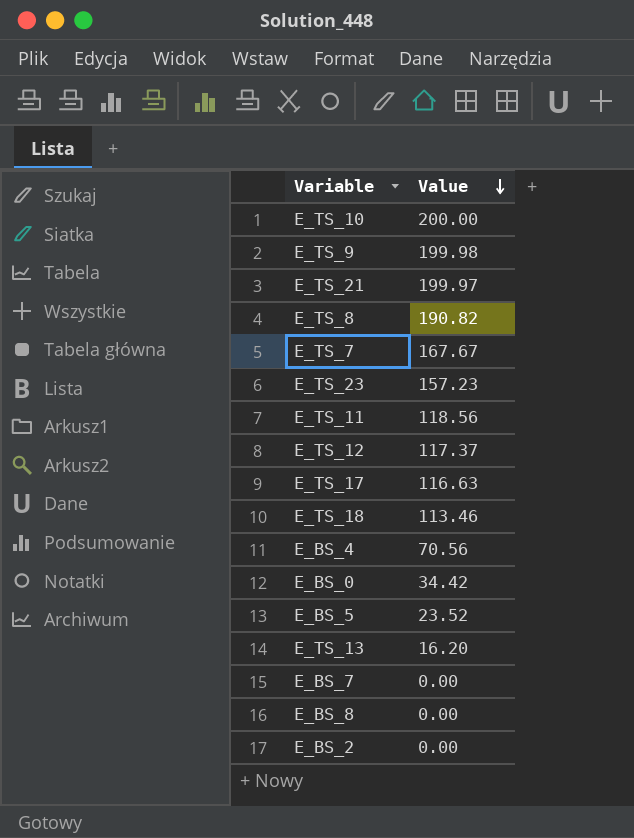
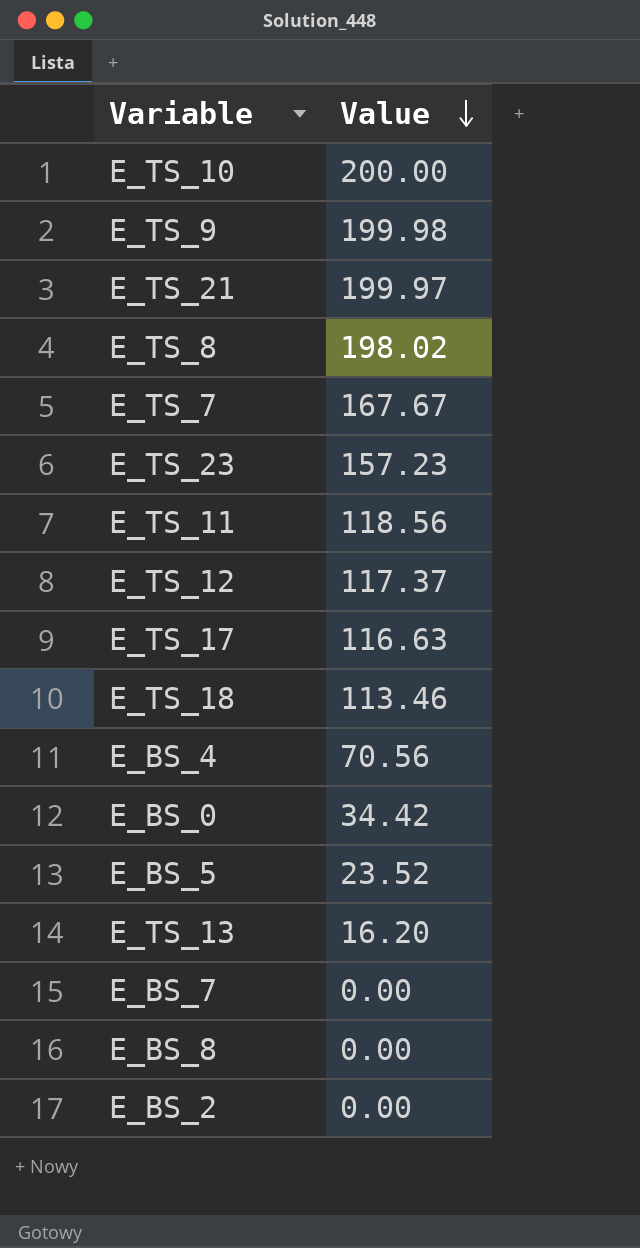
E_TS_8 | Value: 190.82 -> 198.02

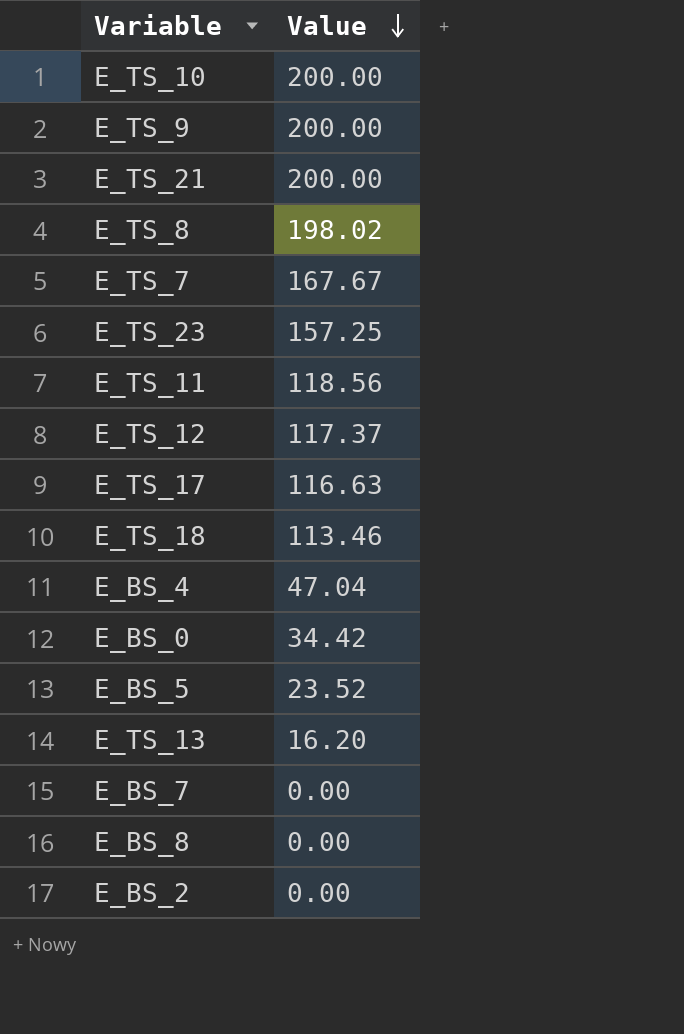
E_TS_9 | Value: 199.98 -> 200.00
E_TS_21 | Value: 199.97 -> 200.00
E_TS_23 | Value: 157.23 -> 157.25
E_BS_4 | Value: 70.56 -> 47.04

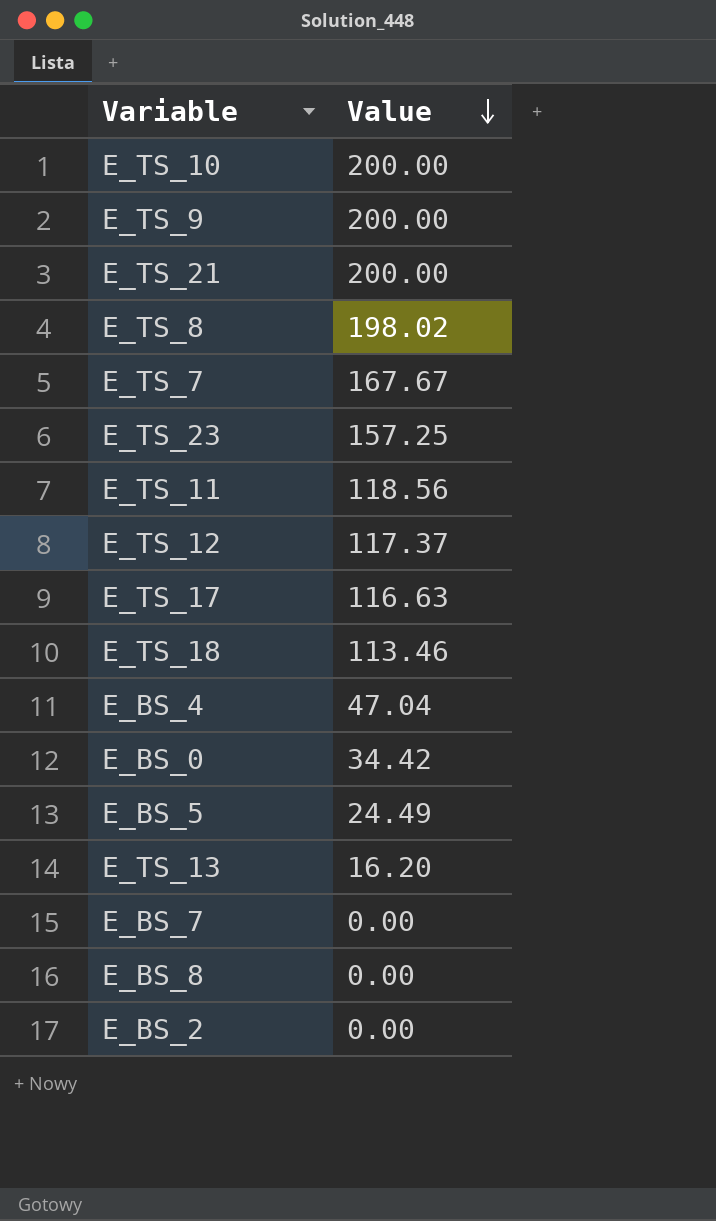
E_BS_5 | Value: 23.52 -> 24.49

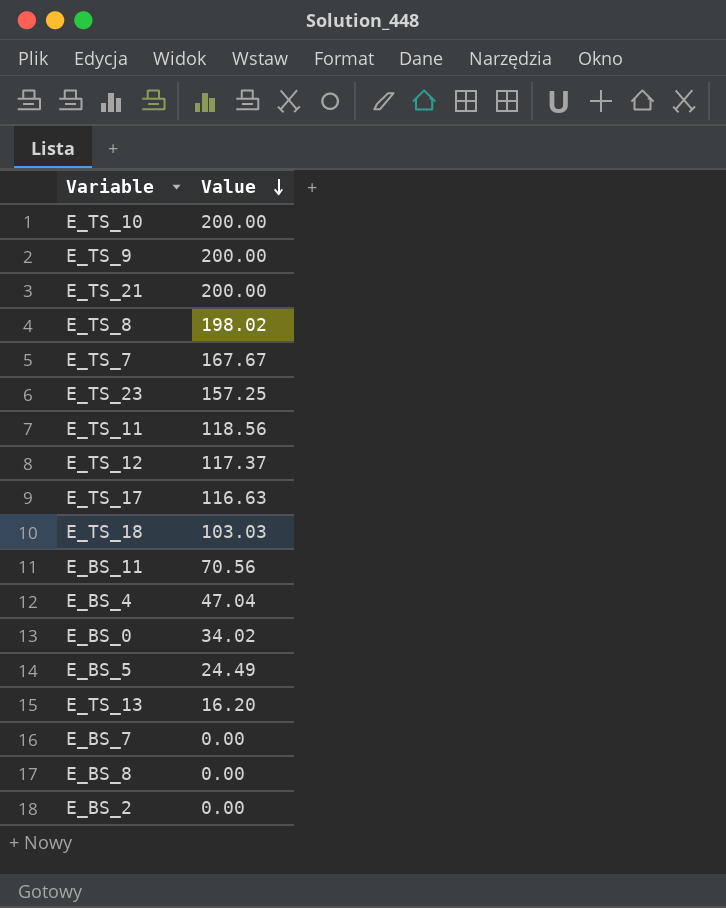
E_TS_18 | Value: 113.46 -> 103.03
row E_BS_11: none -> 70.56
E_BS_0 | Value: 34.42 -> 34.02

